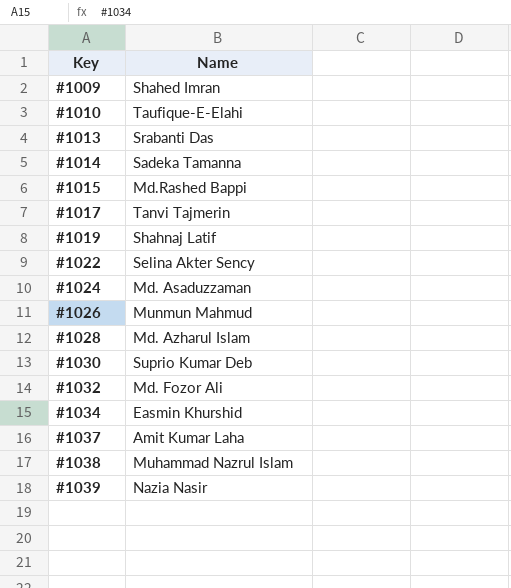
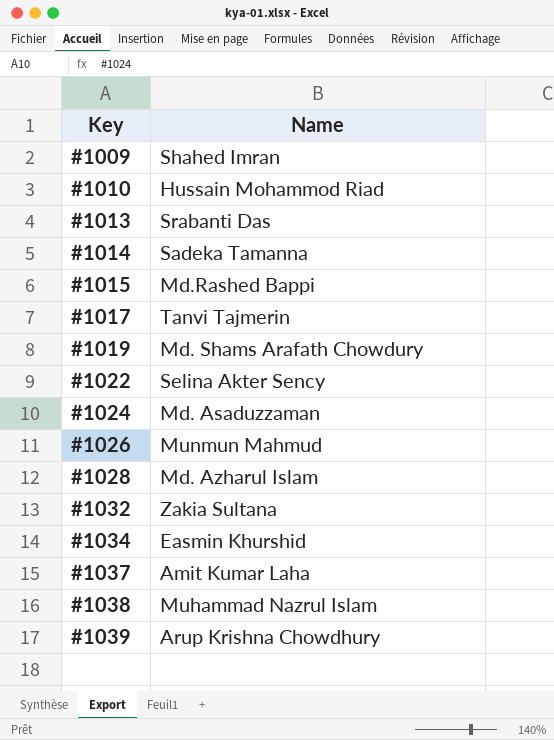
row #1030: Suprio Kumar Deb -> none
#1010 | Name: Taufique-E-Elahi -> Hussain Mohammod Riad
#1019 | Name: Shahnaj Latif -> Md. Shams Arafath Chowdury
#1032 | Name: Md. Fozor Ali -> Zakia Sultana
#1039 | Name: Nazia Nasir -> Arup Krishna Chowdhury

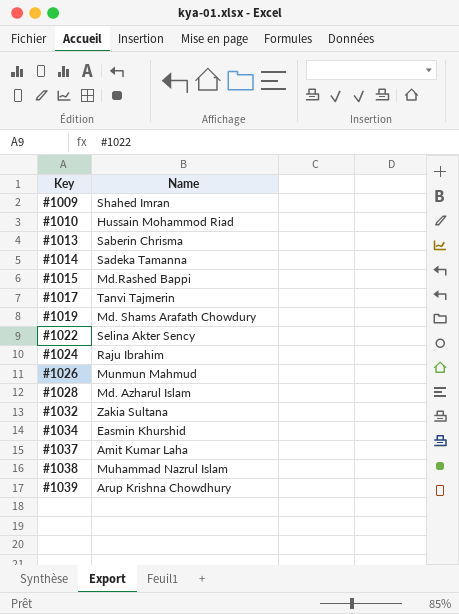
#1013 | Name: Srabanti Das -> Saberin Chrisma
#1024 | Name: Md. Asaduzzaman -> Raju Ibrahim

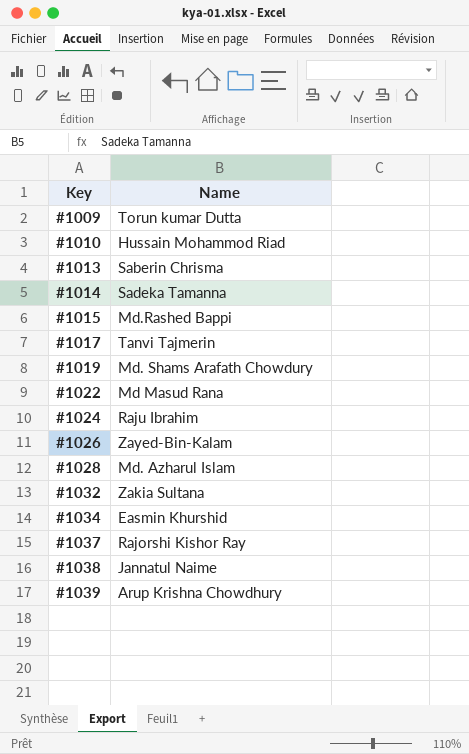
#1009 | Name: Shahed Imran -> Torun kumar Dutta
#1022 | Name: Selina Akter Sency -> Md Masud Rana
#1026 | Name: Munmun Mahmud -> Zayed-Bin-Kalam
#1037 | Name: Amit Kumar Laha -> Rajorshi Kishor Ray
#1038 | Name: Muhammad Nazrul Islam -> Jannatul Naime

